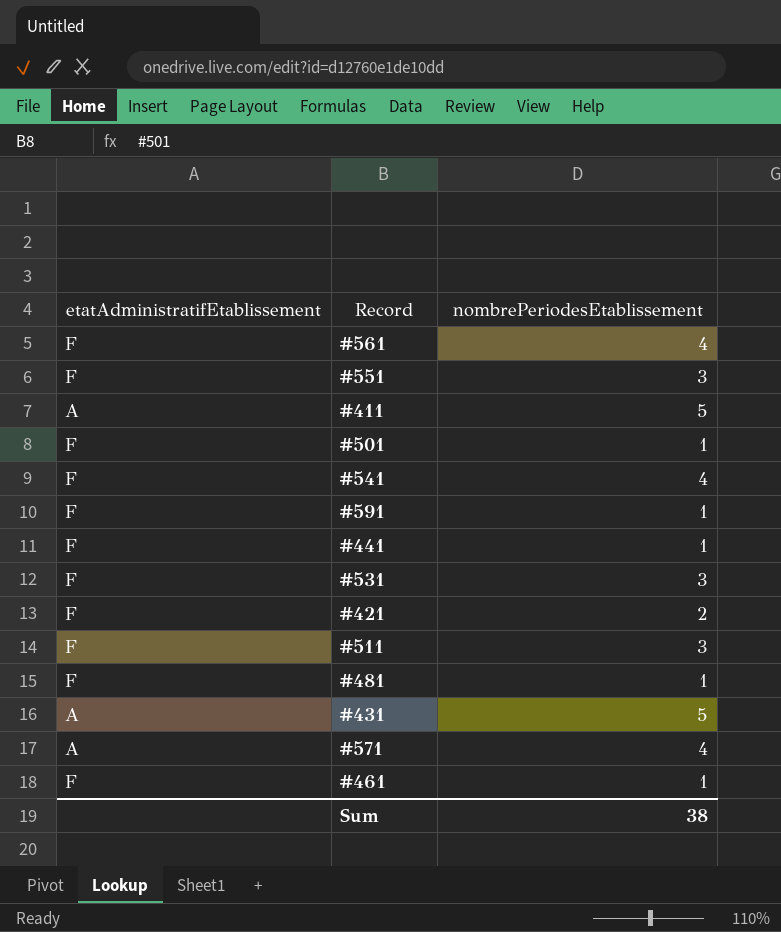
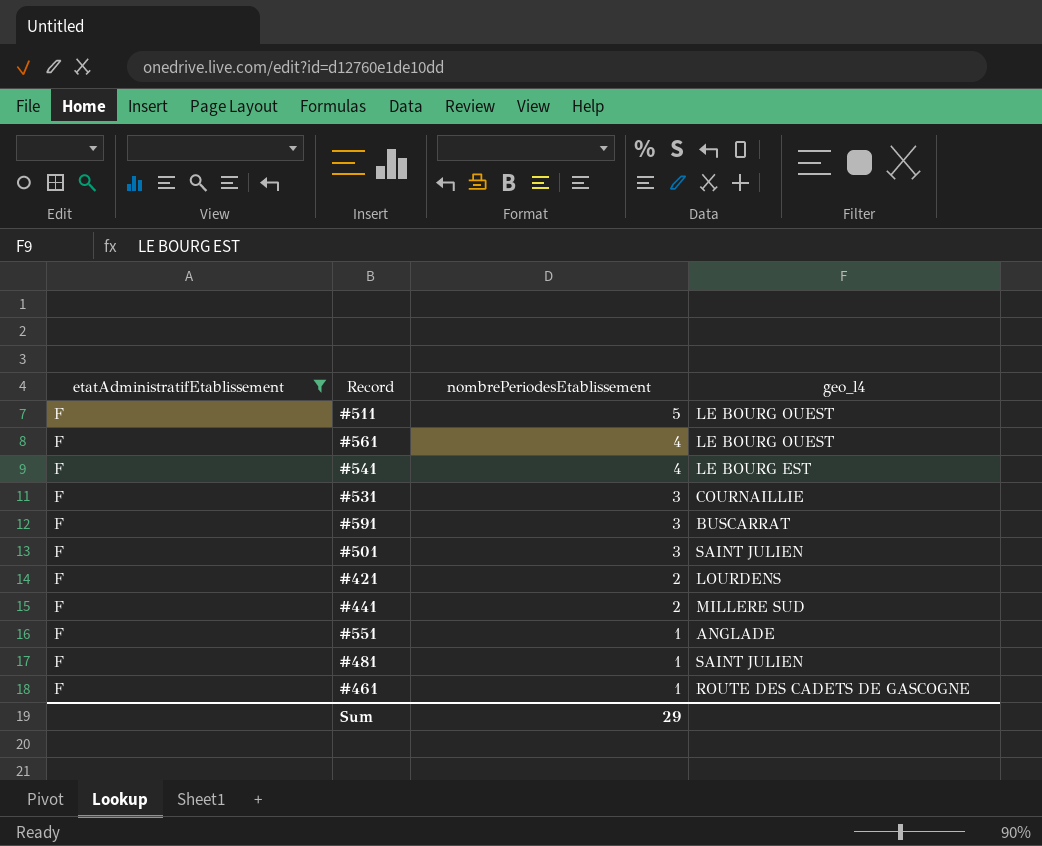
filter: none -> etatAdministratifEtablissement = F
row order: none -> nombrePeriodesEtablissement descending
column geo_l4 | position: none -> 4
#511 | nombrePeriodesEtablissement: 3 -> 5
#591 | nombrePeriodesEtablissement: 1 -> 3
#501 | nombrePeriodesEtablissement: 1 -> 3
#441 | nombrePeriodesEtablissement: 1 -> 2
#551 | nombrePeriodesEtablissement: 3 -> 1
Sum | nombrePeriodesEtablissement: 38 -> 29

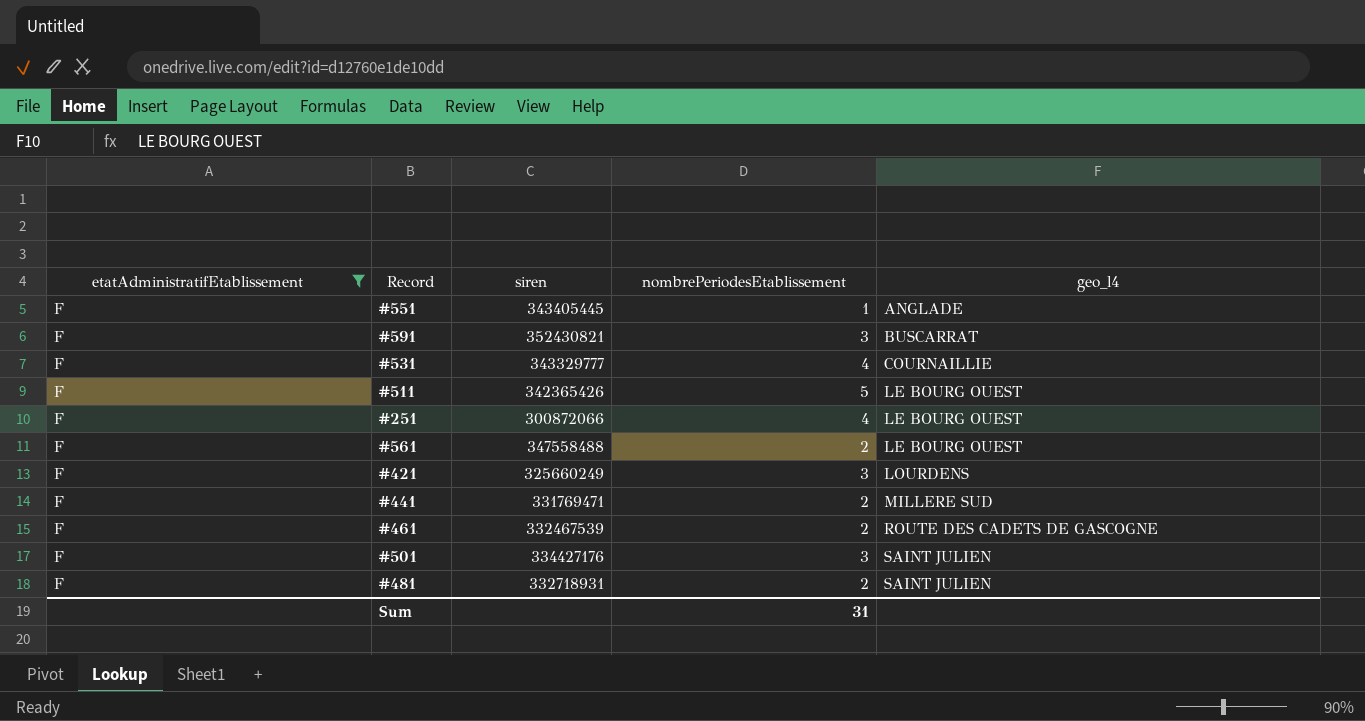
row order: nombrePeriodesEtablissement descending -> geo_l4 ascending
column siren | position: none -> 3
row #541: F | 4 | LE BOURG EST -> none
#531 | nombrePeriodesEtablissement: 3 -> 4
row #251: none -> F | 300872066 | 4 | LE BOURG OUEST
#561 | nombrePeriodesEtablissement: 4 -> 2
#421 | nombrePeriodesEtablissement: 2 -> 3
#461 | nombrePeriodesEtablissement: 1 -> 2
#481 | nombrePeriodesEtablissement: 1 -> 2
Sum | nombrePeriodesEtablissement: 29 -> 31

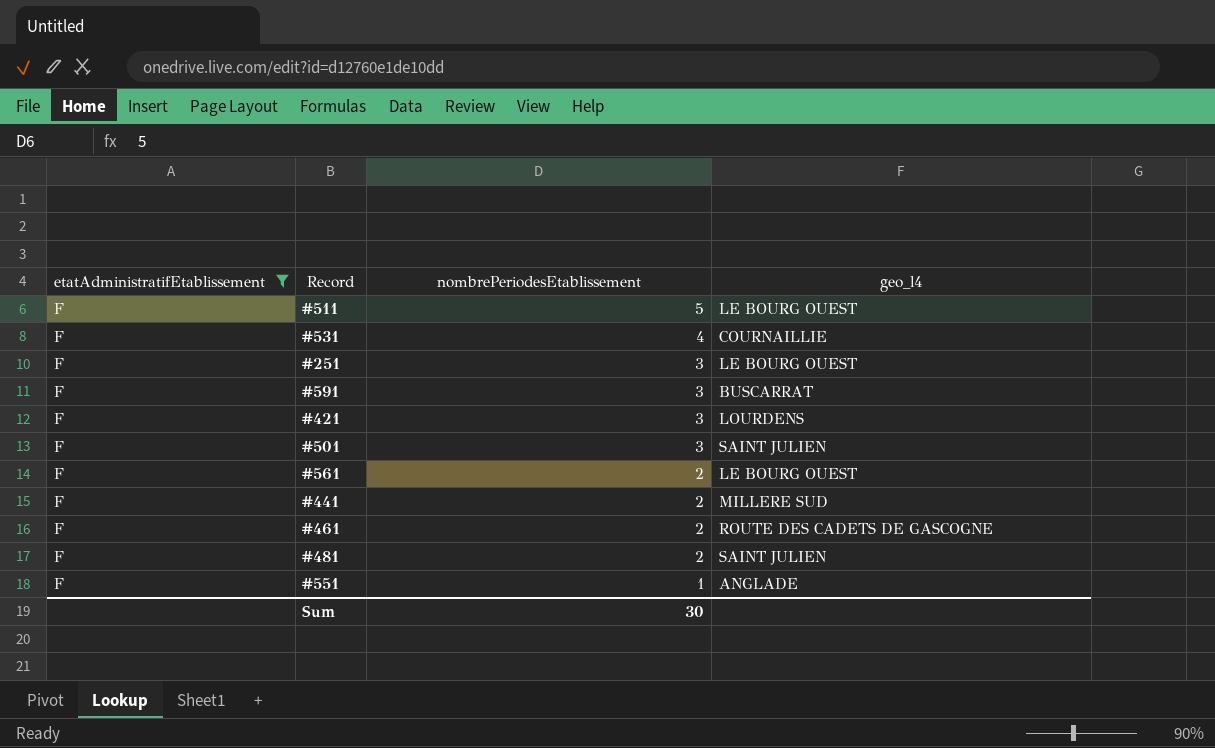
row order: geo_l4 ascending -> nombrePeriodesEtablissement descending
column siren | position: 3 -> none
#251 | nombrePeriodesEtablissement: 4 -> 3
Sum | nombrePeriodesEtablissement: 31 -> 30

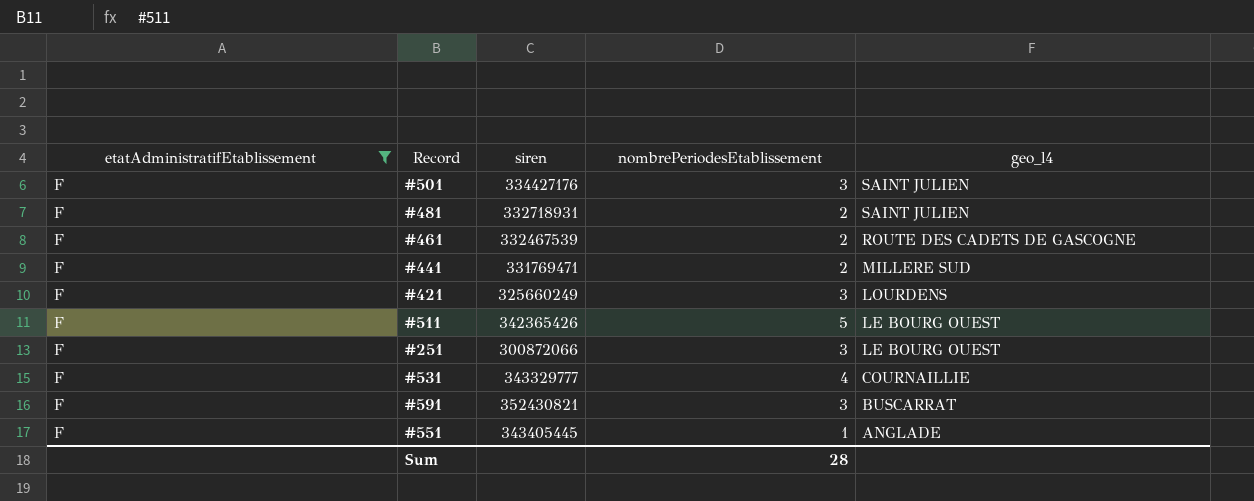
row order: nombrePeriodesEtablissement descending -> geo_l4 descending
column siren | position: none -> 3
row #561: F | 2 | LE BOURG OUEST -> none
Sum | nombrePeriodesEtablissement: 30 -> 28

